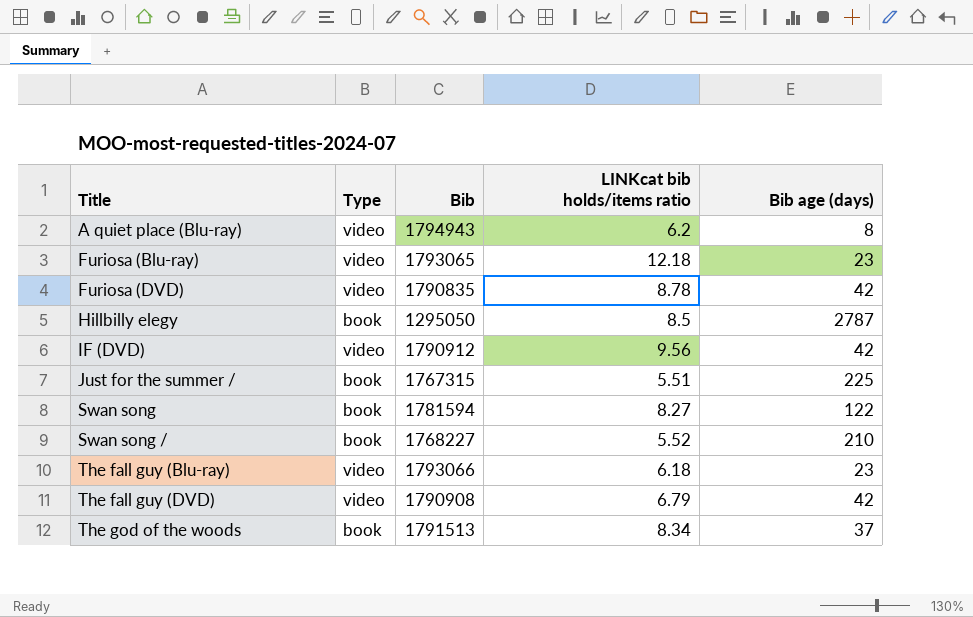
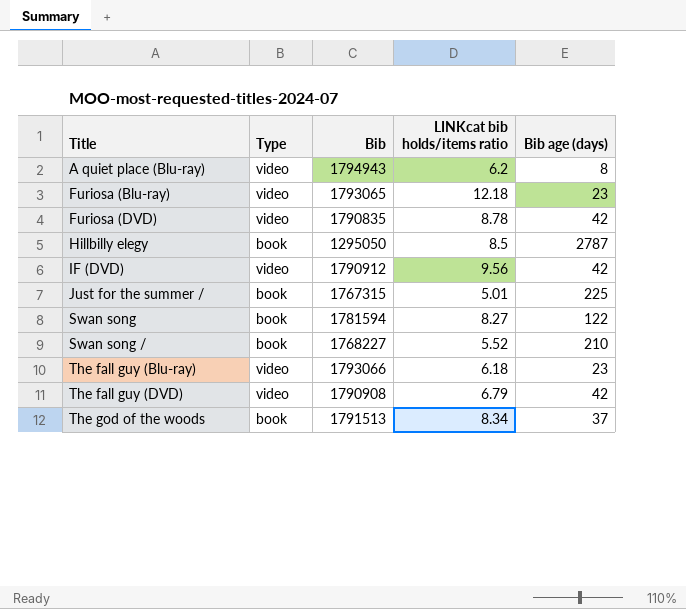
Just for the summer / | LINKcat bib holds/items ratio: 5.51 -> 5.01

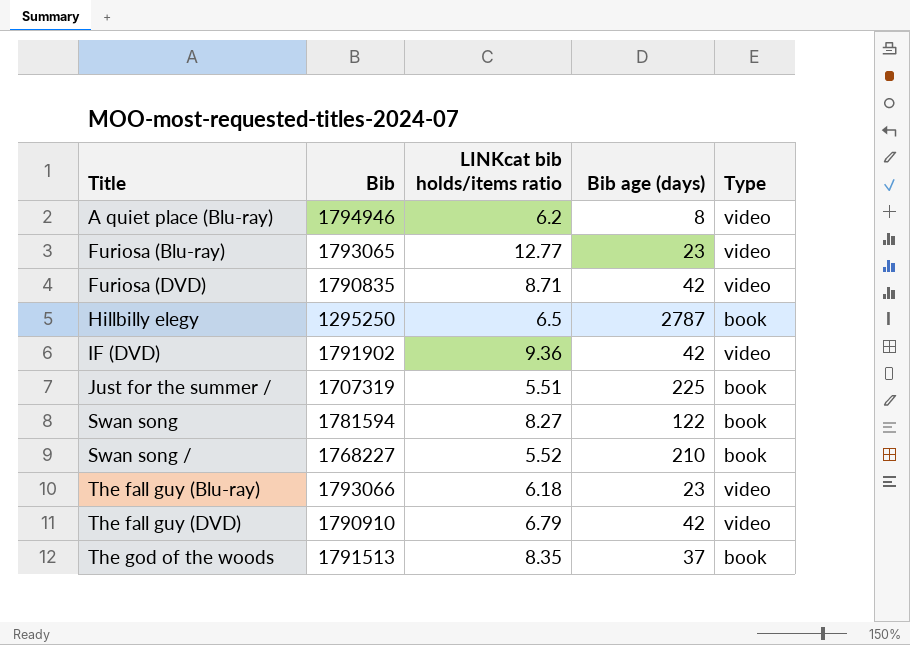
column Type | position: 2 -> 5
A quiet place (Blu-ray) | Bib: 1794943 -> 1794946
Furiosa (Blu-ray) | LINKcat bib holds/items ratio: 12.18 -> 12.77
Furiosa (DVD) | LINKcat bib holds/items ratio: 8.78 -> 8.71
Hillbilly elegy | Bib: 1295050 -> 1295250
Hillbilly elegy | LINKcat bib holds/items ratio: 8.5 -> 6.5
IF (DVD) | Bib: 1790912 -> 1791902
IF (DVD) | LINKcat bib holds/items ratio: 9.56 -> 9.36
Just for the summer / | Bib: 1767315 -> 1707319
Just for the summer / | LINKcat bib holds/items ratio: 5.01 -> 5.51
The fall guy (DVD) | Bib: 1790908 -> 1790910
The god of the woods | LINKcat bib holds/items ratio: 8.34 -> 8.35

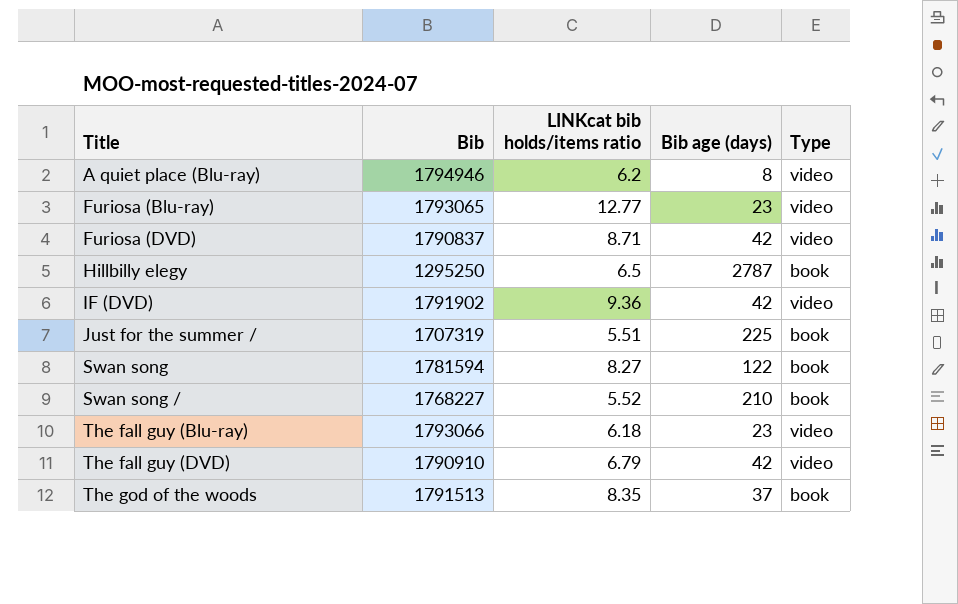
Furiosa (DVD) | Bib: 1790835 -> 1790837

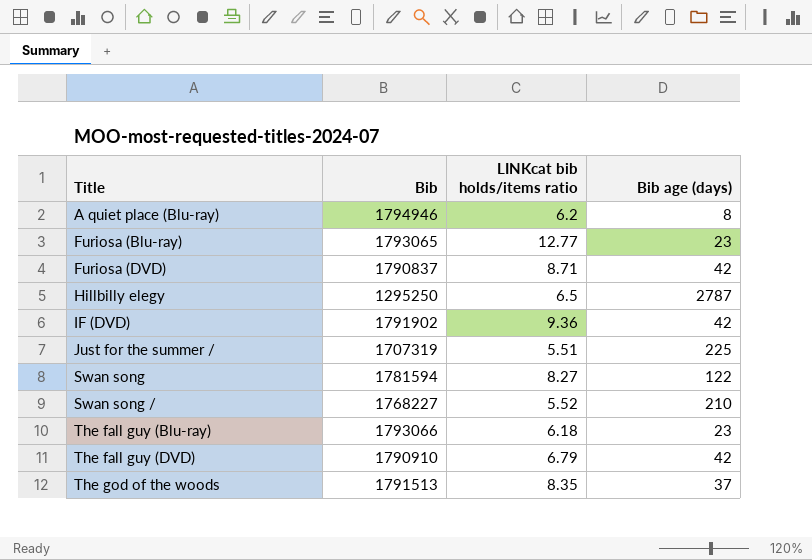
column Type | position: 5 -> none

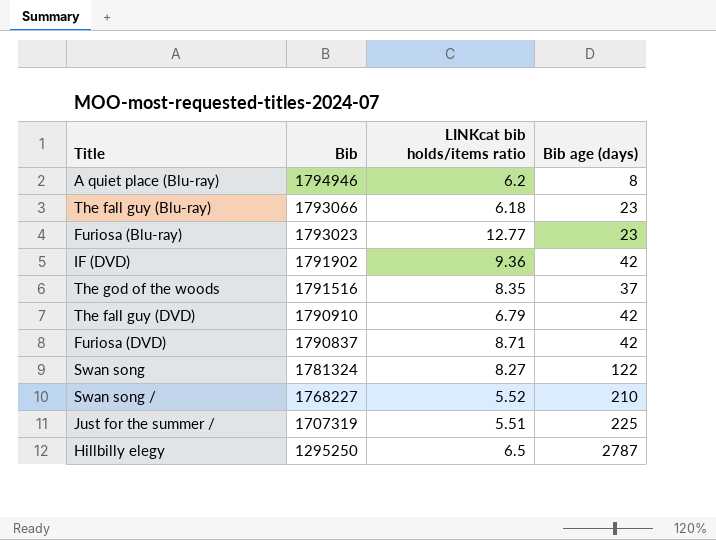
row order: Title ascending -> Bib descending
Furiosa (Blu-ray) | Bib: 1793065 -> 1793023
The god of the woods | Bib: 1791513 -> 1791516
Swan song | Bib: 1781594 -> 1781324

